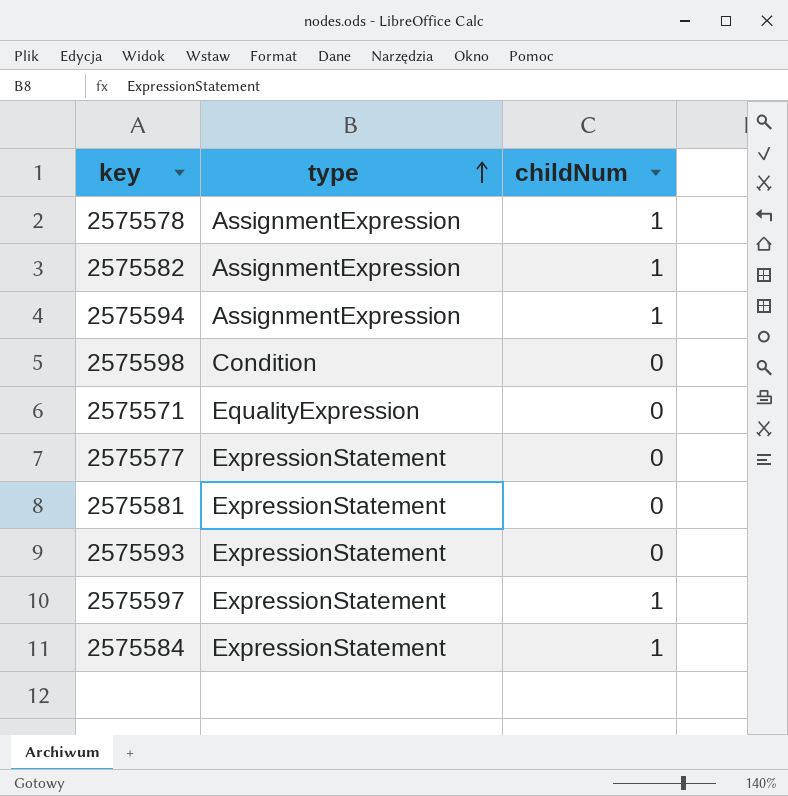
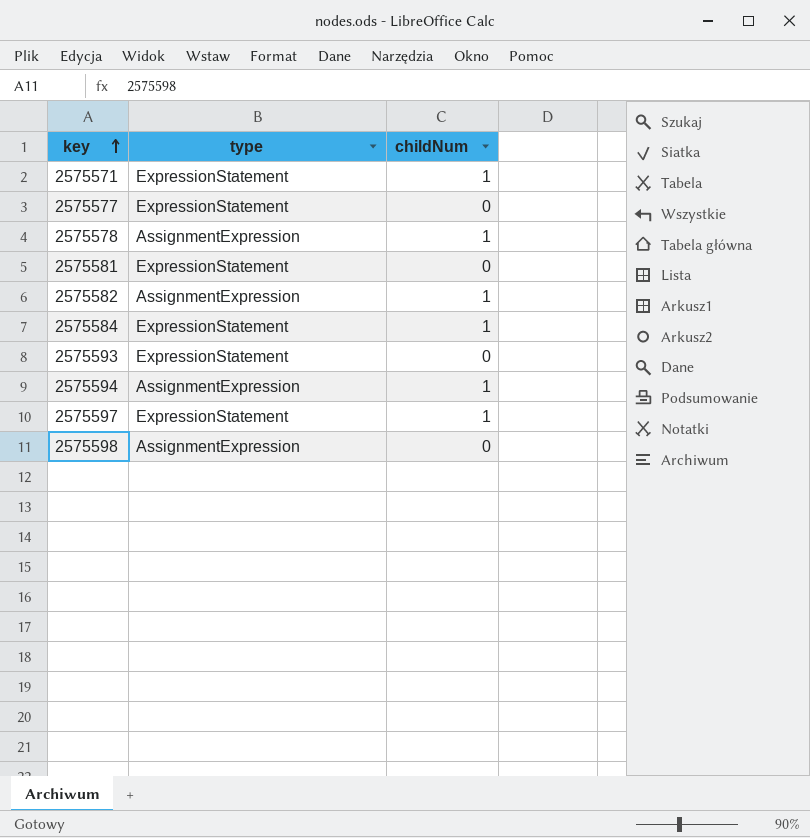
row order: type ascending -> key ascending
2575571 | type: EqualityExpression -> ExpressionStatement
2575571 | childNum: 0 -> 1
2575598 | type: Condition -> AssignmentExpression

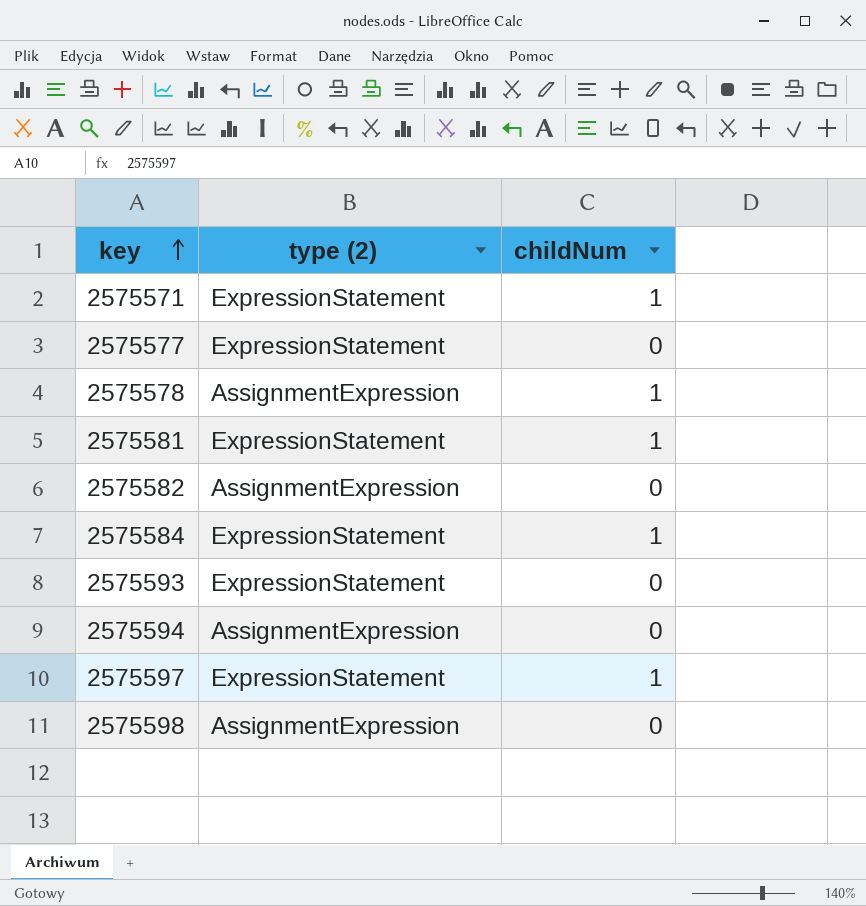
column name: type -> type (2)
2575581 | childNum: 0 -> 1
2575582 | childNum: 1 -> 0
2575594 | childNum: 1 -> 0

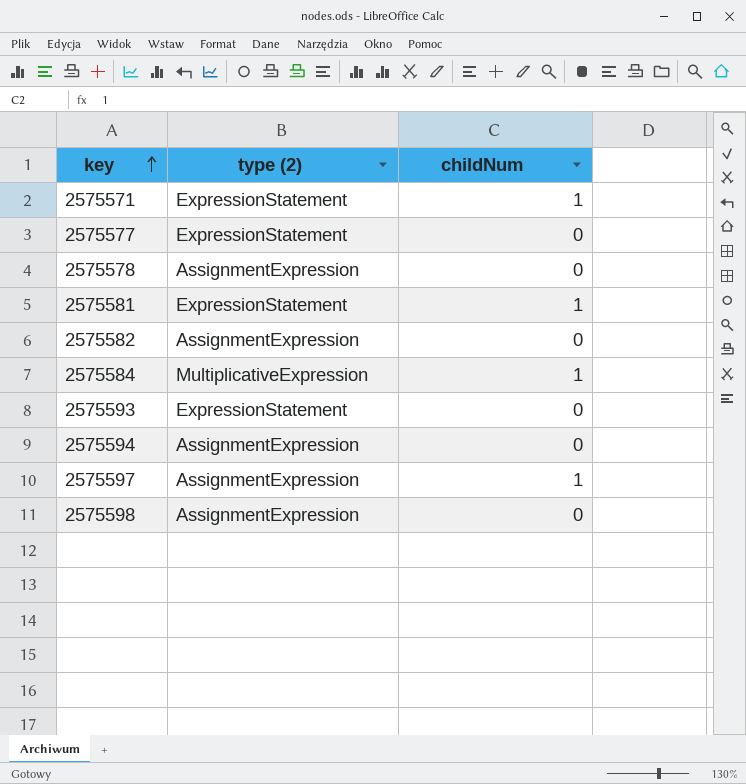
2575578 | childNum: 1 -> 0
2575584 | type (2): ExpressionStatement -> MultiplicativeExpression
2575597 | type (2): ExpressionStatement -> AssignmentExpression

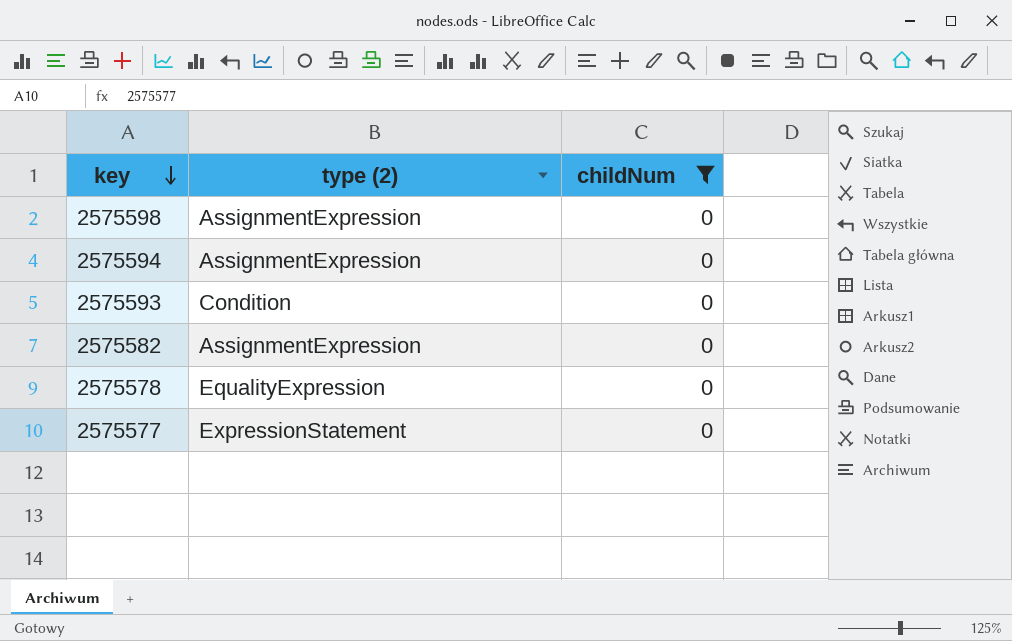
filter: none -> childNum = 0
row order: key ascending -> key descending
2575593 | type (2): ExpressionStatement -> Condition
2575578 | type (2): AssignmentExpression -> EqualityExpression

